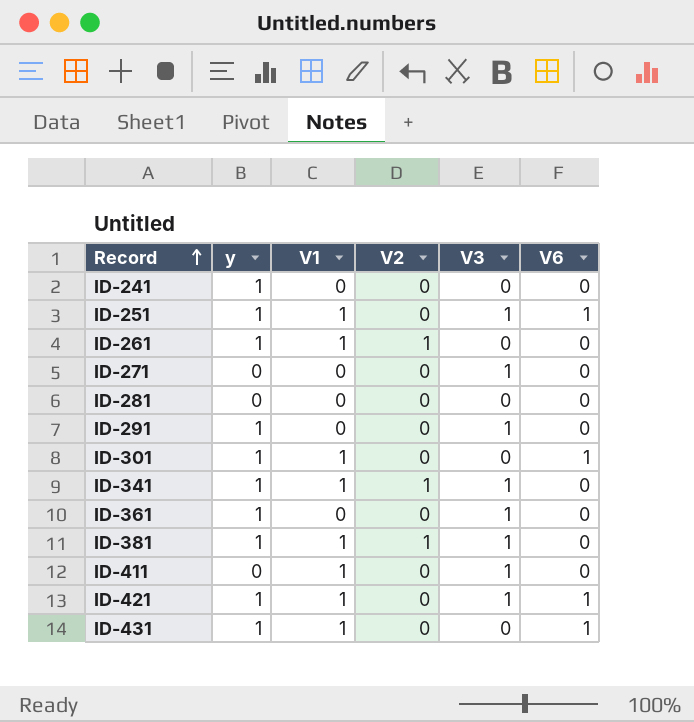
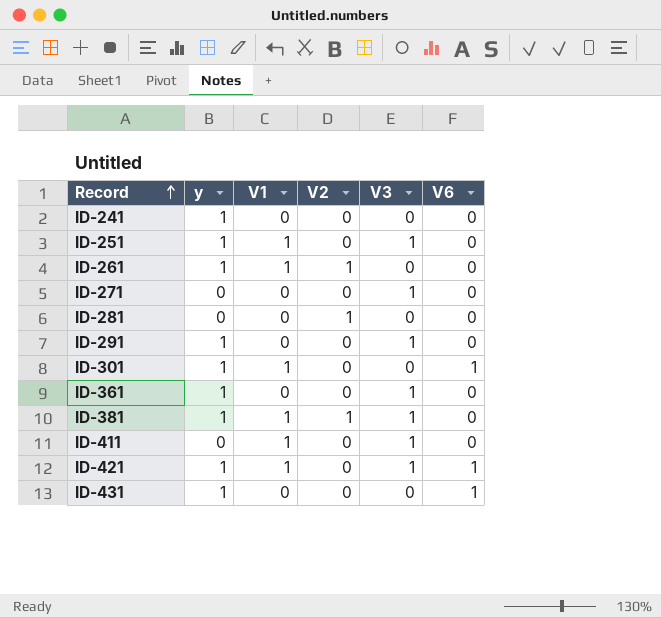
row ID-341: 1 | 1 | 1 | 1 | 0 -> none
ID-251 | V6: 1 -> 0
ID-281 | V2: 0 -> 1
ID-431 | V1: 1 -> 0

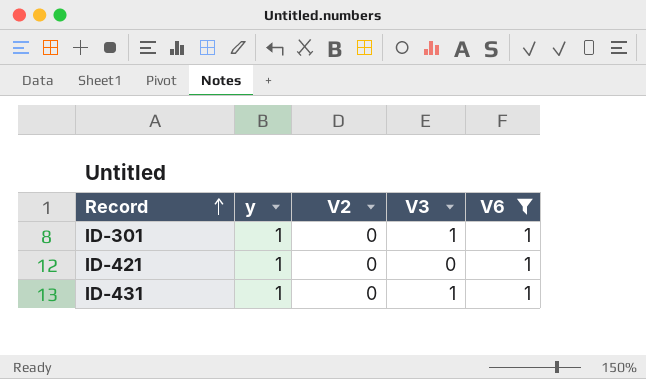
filter: none -> V6 = 1
column V1 | position: 3 -> none
ID-301 | V3: 0 -> 1
ID-421 | V3: 1 -> 0
ID-431 | V3: 0 -> 1

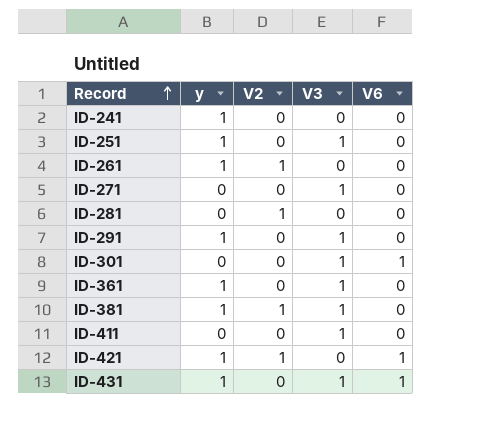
filter: V6 = 1 -> none
ID-301 | y: 1 -> 0
ID-421 | V2: 0 -> 1

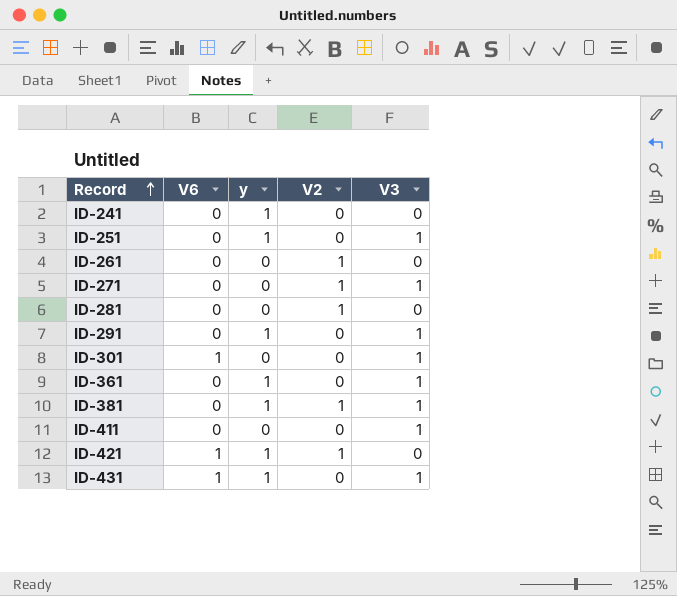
column V6 | position: 5 -> 2
ID-261 | y: 1 -> 0
ID-271 | V2: 0 -> 1

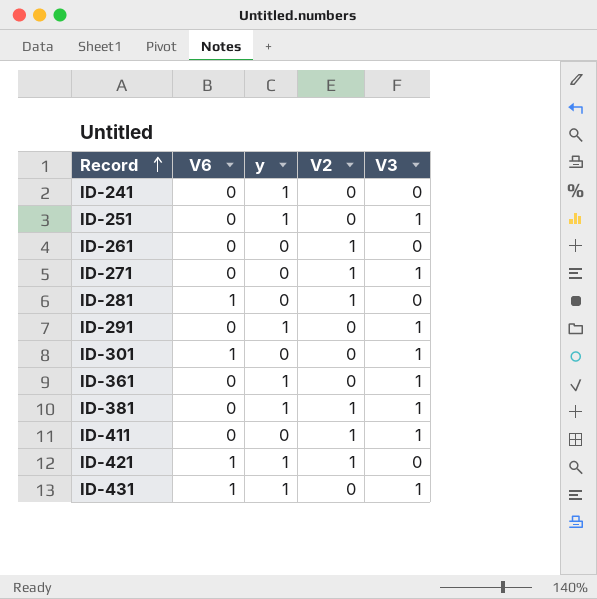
ID-281 | V6: 0 -> 1
ID-411 | V2: 0 -> 1

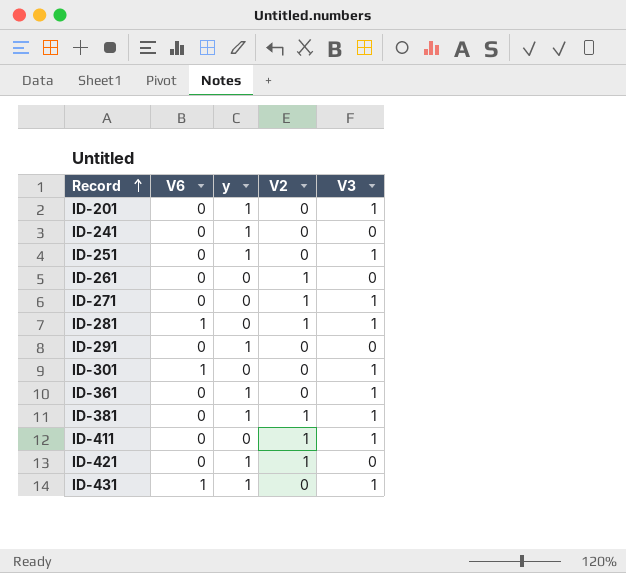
row ID-201: none -> 0 | 1 | 0 | 1
ID-281 | V3: 0 -> 1
ID-291 | V3: 1 -> 0
ID-421 | V6: 1 -> 0

